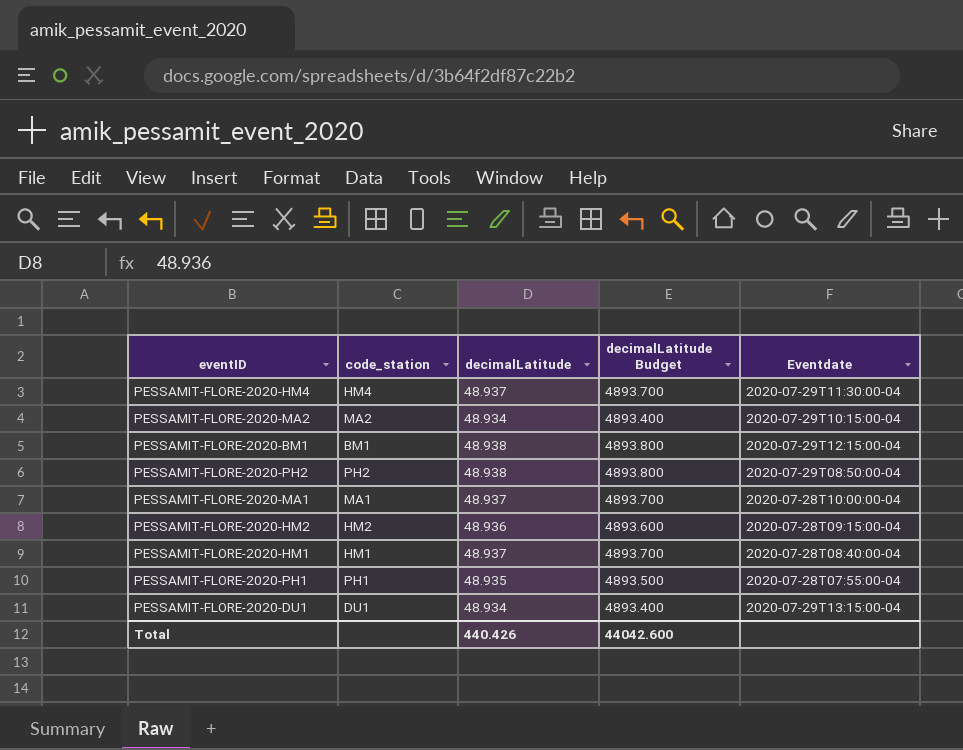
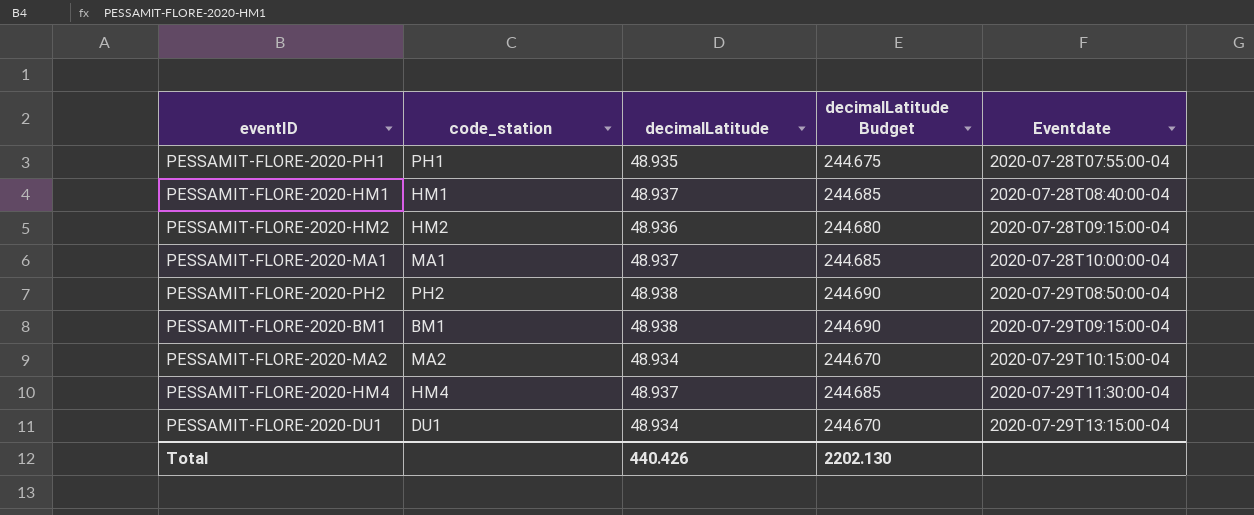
row order: none -> Eventdate ascending
column decimalLatitude Budget | formula: [decimalLatitude] * 100 -> [decimalLatitude] * 5
PESSAMIT-FLORE-2020-BM1 | Eventdate: 2020-07-29T12:15:00-04 -> 2020-07-29T09:15:00-04
Total | decimalLatitude Budget: 44042.600 -> 2202.130

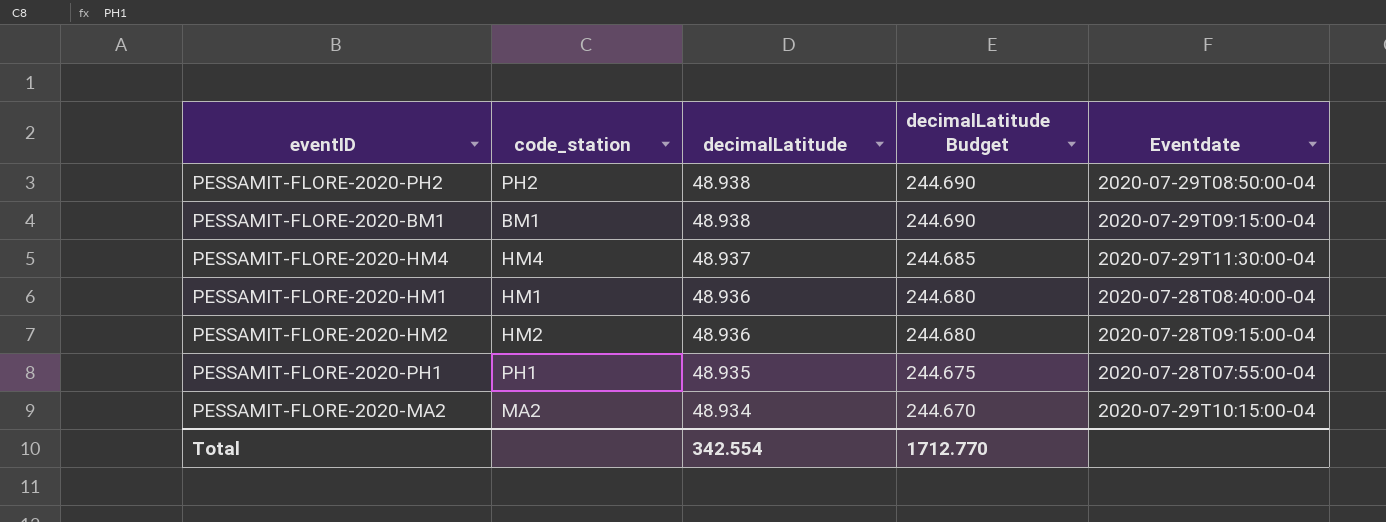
row order: Eventdate ascending -> decimalLatitude descending
row PESSAMIT-FLORE-2020-MA1: MA1 | 48.937 | 244.685 | 2020-07-28T10:00:00-04 -> none
row PESSAMIT-FLORE-2020-DU1: DU1 | 48.934 | 244.670 | 2020-07-29T13:15:00-04 -> none
PESSAMIT-FLORE-2020-HM1 | decimalLatitude: 48.937 -> 48.936
PESSAMIT-FLORE-2020-HM1 | decimalLatitude Budget: 244.685 -> 244.680
Total | decimalLatitude: 440.426 -> 342.554
Total | decimalLatitude Budget: 2202.130 -> 1712.770

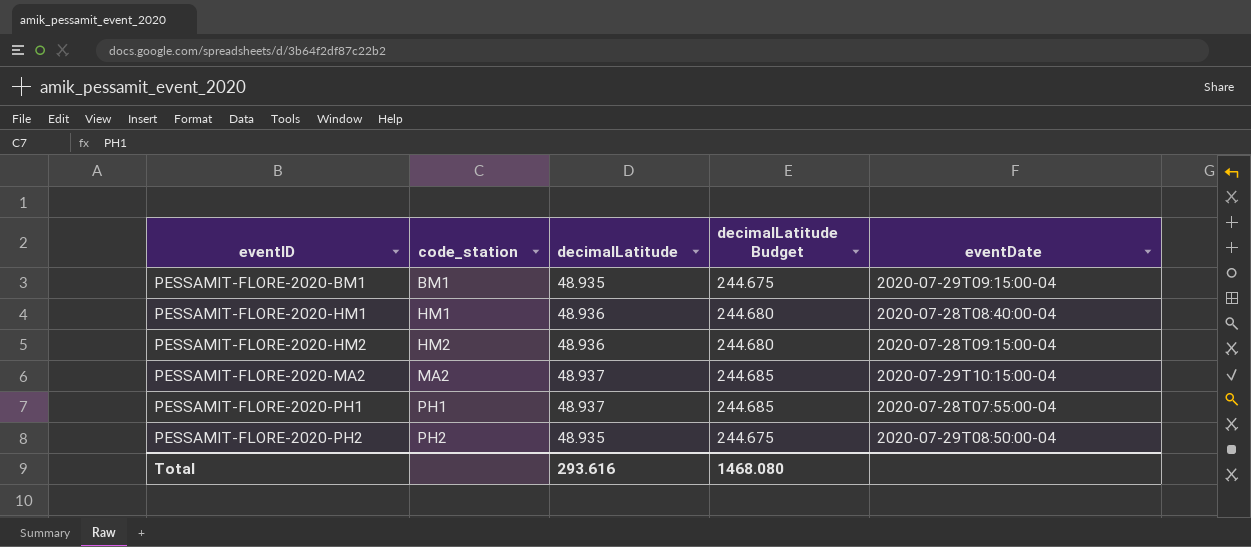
row order: decimalLatitude descending -> eventID ascending
column name: Eventdate -> eventDate
row PESSAMIT-FLORE-2020-HM4: HM4 | 48.937 | 244.685 | 2020-07-29T11:30:00-04 -> none
PESSAMIT-FLORE-2020-BM1 | decimalLatitude: 48.938 -> 48.935
PESSAMIT-FLORE-2020-BM1 | decimalLatitude Budget: 244.690 -> 244.675
PESSAMIT-FLORE-2020-MA2 | decimalLatitude: 48.934 -> 48.937
PESSAMIT-FLORE-2020-MA2 | decimalLatitude Budget: 244.670 -> 244.685
PESSAMIT-FLORE-2020-PH1 | decimalLatitude: 48.935 -> 48.937
PESSAMIT-FLORE-2020-PH1 | decimalLatitude Budget: 244.675 -> 244.685
PESSAMIT-FLORE-2020-PH2 | decimalLatitude: 48.938 -> 48.935
PESSAMIT-FLORE-2020-PH2 | decimalLatitude Budget: 244.690 -> 244.675
Total | decimalLatitude: 342.554 -> 293.616
Total | decimalLatitude Budget: 1712.770 -> 1468.080

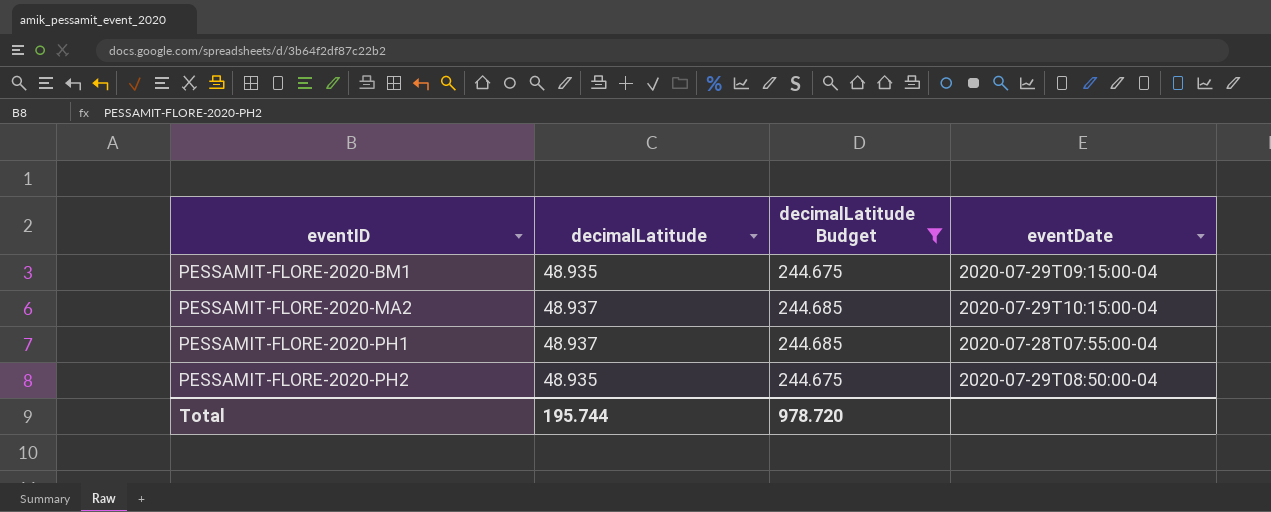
filter: none -> decimalLatitude Budget != 244.680
column code_station | position: 2 -> none
Total | decimalLatitude: 293.616 -> 195.744
Total | decimalLatitude Budget: 1468.080 -> 978.720

